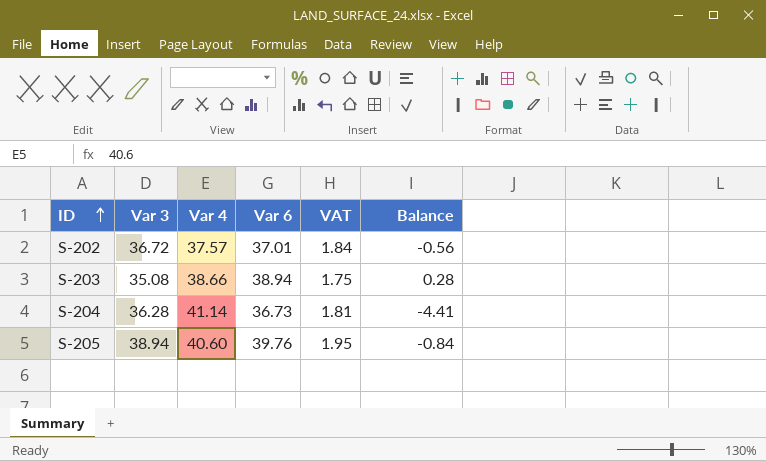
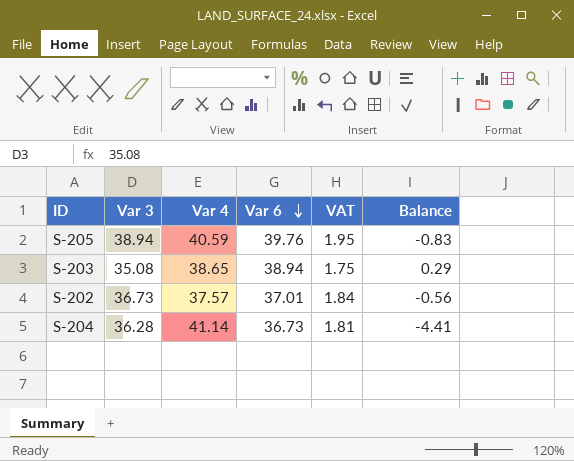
row order: ID ascending -> Var 6 descending
S-205 | Var 4: 40.60 -> 40.59
S-205 | Balance: -0.84 -> -0.83
S-203 | Var 4: 38.66 -> 38.65
S-203 | Balance: 0.28 -> 0.29
S-202 | Var 3: 36.72 -> 36.73

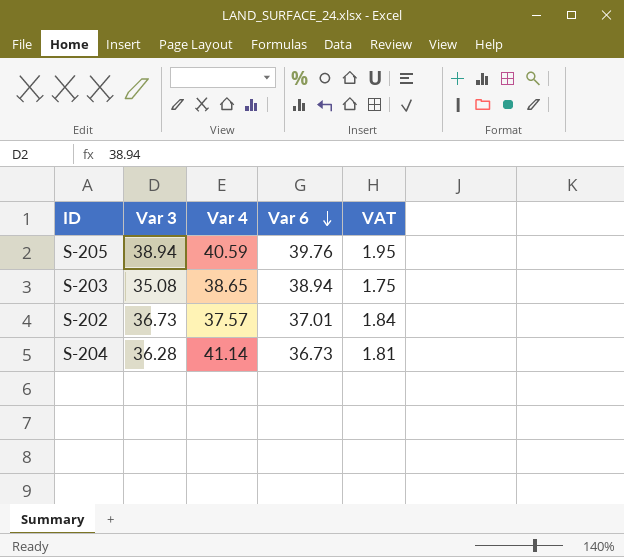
column Balance | formula: [Var 6] - [Var 4] -> none

